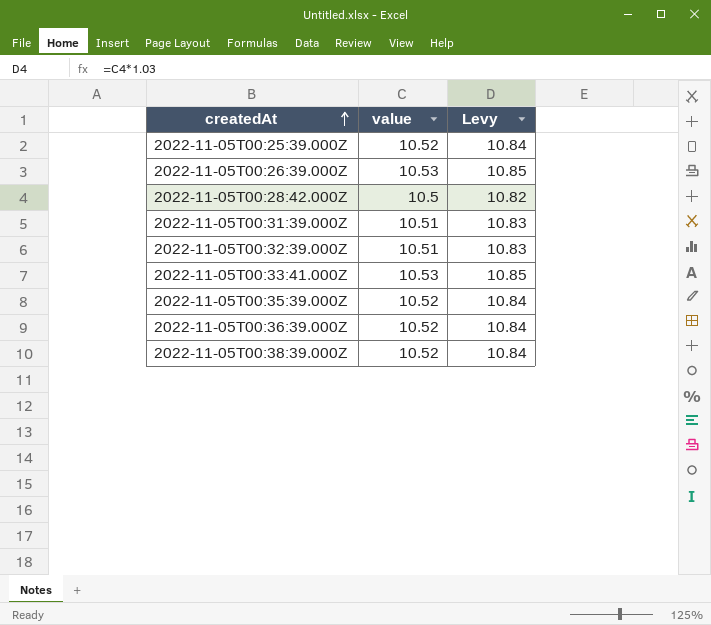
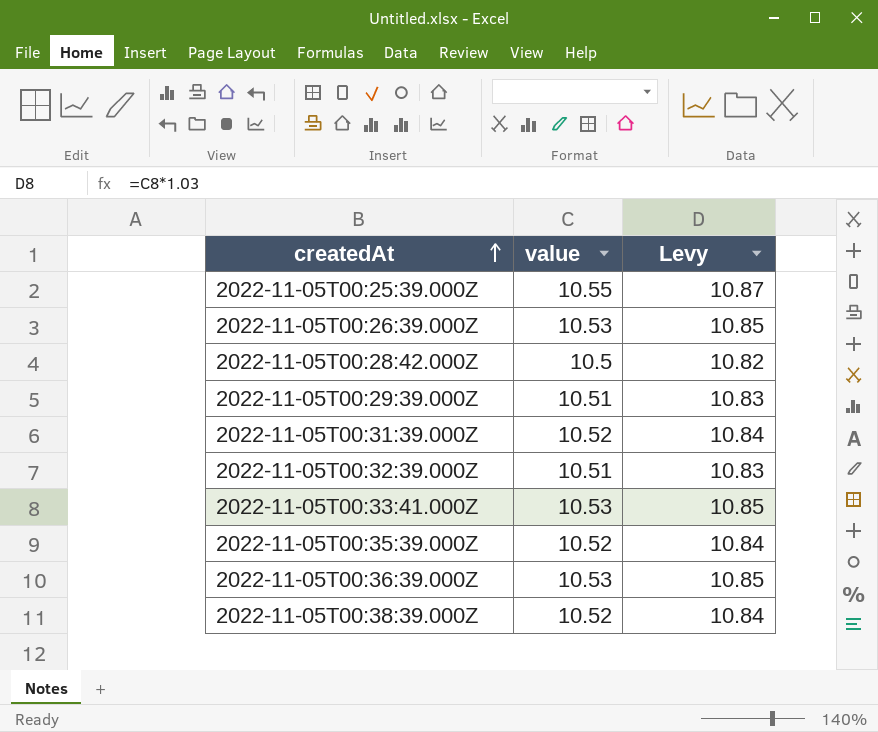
2022-11-05T00:25:39.000Z | value: 10.52 -> 10.55
2022-11-05T00:25:39.000Z | Levy: 10.84 -> 10.87
row 2022-11-05T00:29:39.000Z: none -> 10.51 | 10.83
2022-11-05T00:31:39.000Z | value: 10.51 -> 10.52
2022-11-05T00:31:39.000Z | Levy: 10.83 -> 10.84
2022-11-05T00:36:39.000Z | value: 10.52 -> 10.53
2022-11-05T00:36:39.000Z | Levy: 10.84 -> 10.85

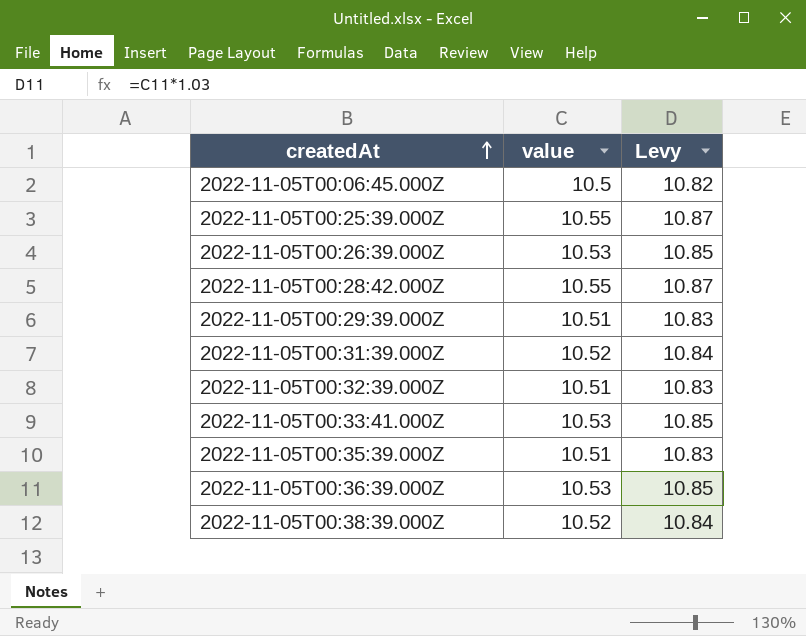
row 2022-11-05T00:06:45.000Z: none -> 10.5 | 10.82
2022-11-05T00:28:42.000Z | value: 10.5 -> 10.55
2022-11-05T00:28:42.000Z | Levy: 10.82 -> 10.87
2022-11-05T00:35:39.000Z | value: 10.52 -> 10.51
2022-11-05T00:35:39.000Z | Levy: 10.84 -> 10.83

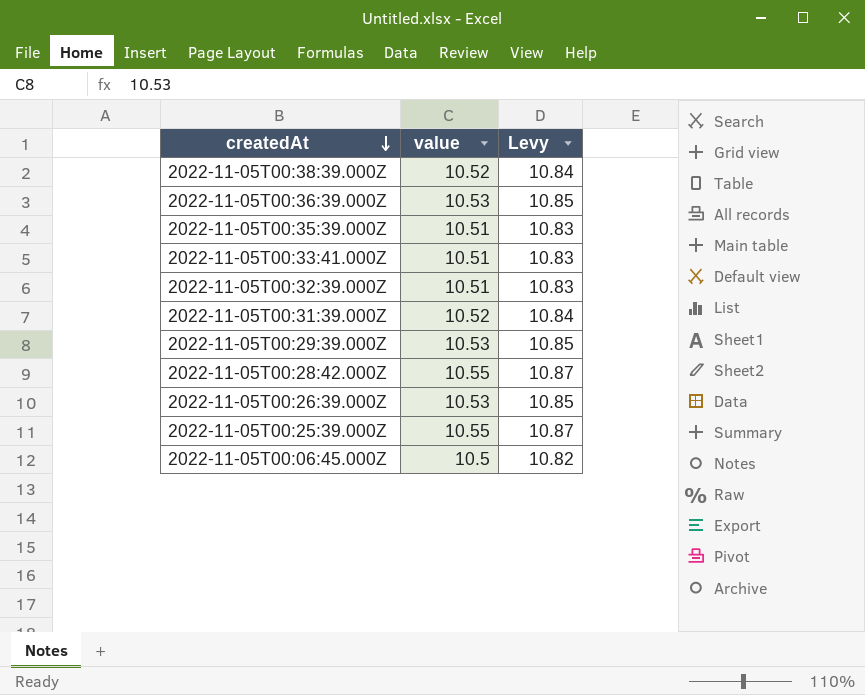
row order: createdAt ascending -> createdAt descending
2022-11-05T00:33:41.000Z | value: 10.53 -> 10.51
2022-11-05T00:33:41.000Z | Levy: 10.85 -> 10.83
2022-11-05T00:29:39.000Z | value: 10.51 -> 10.53
2022-11-05T00:29:39.000Z | Levy: 10.83 -> 10.85

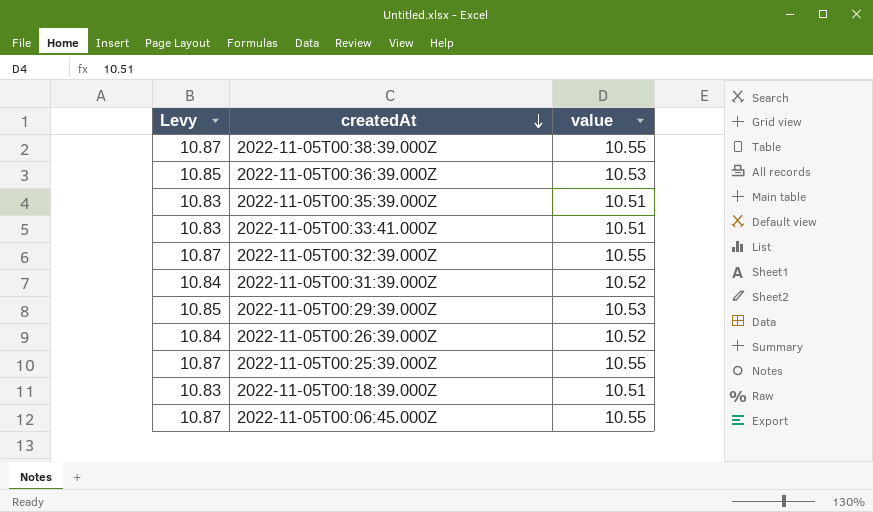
column Levy | position: 3 -> 1
row 2022-11-05T00:28:42.000Z: 10.55 | 10.87 -> none
2022-11-05T00:38:39.000Z | Levy: 10.84 -> 10.87
2022-11-05T00:38:39.000Z | value: 10.52 -> 10.55
2022-11-05T00:32:39.000Z | Levy: 10.83 -> 10.87
2022-11-05T00:32:39.000Z | value: 10.51 -> 10.55
2022-11-05T00:26:39.000Z | Levy: 10.85 -> 10.84
2022-11-05T00:26:39.000Z | value: 10.53 -> 10.52
row 2022-11-05T00:18:39.000Z: none -> 10.83 | 10.51
2022-11-05T00:06:45.000Z | Levy: 10.82 -> 10.87
2022-11-05T00:06:45.000Z | value: 10.5 -> 10.55

